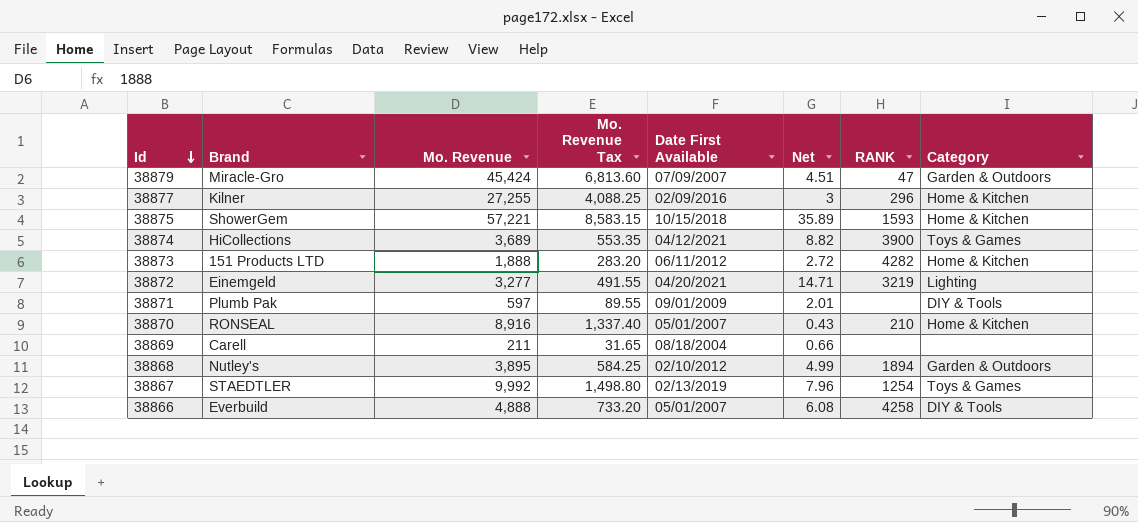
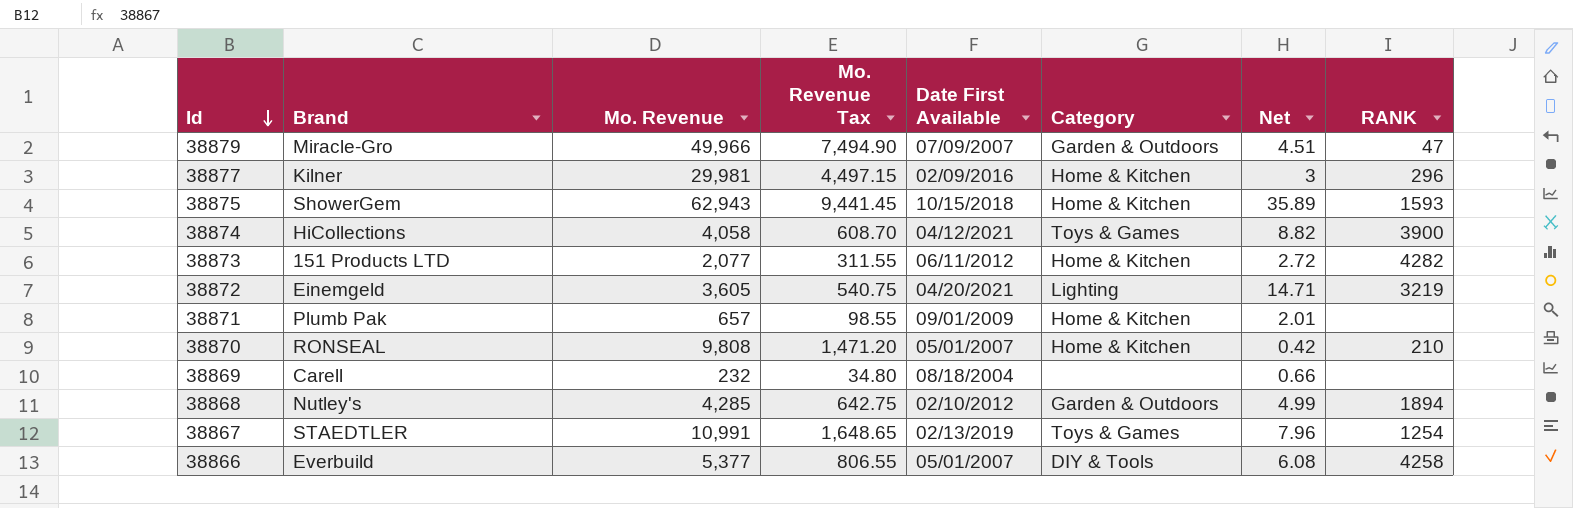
column Category | position: 8 -> 6
38879 | Mo. Revenue: 45,424 -> 49,966
38879 | Mo. Revenue Tax: 6,813.60 -> 7,494.90
38877 | Mo. Revenue: 27,255 -> 29,981
38877 | Mo. Revenue Tax: 4,088.25 -> 4,497.15
38875 | Mo. Revenue: 57,221 -> 62,943
38875 | Mo. Revenue Tax: 8,583.15 -> 9,441.45
38874 | Mo. Revenue: 3,689 -> 4,058
38874 | Mo. Revenue Tax: 553.35 -> 608.70
38873 | Mo. Revenue: 1,888 -> 2,077
38873 | Mo. Revenue Tax: 283.20 -> 311.55
38872 | Mo. Revenue: 3,277 -> 3,605
38872 | Mo. Revenue Tax: 491.55 -> 540.75
38871 | Mo. Revenue: 597 -> 657
38871 | Mo. Revenue Tax: 89.55 -> 98.55
38871 | Category: DIY & Tools -> Home & Kitchen
38870 | Mo. Revenue: 8,916 -> 9,808
38870 | Mo. Revenue Tax: 1,337.40 -> 1,471.20
38870 | Net: 0.43 -> 0.42
38869 | Mo. Revenue: 211 -> 232
38869 | Mo. Revenue Tax: 31.65 -> 34.80
38868 | Mo. Revenue: 3,895 -> 4,285
38868 | Mo. Revenue Tax: 584.25 -> 642.75
38867 | Mo. Revenue: 9,992 -> 10,991
38867 | Mo. Revenue Tax: 1,498.80 -> 1,648.65
38866 | Mo. Revenue: 4,888 -> 5,377
38866 | Mo. Revenue Tax: 733.20 -> 806.55

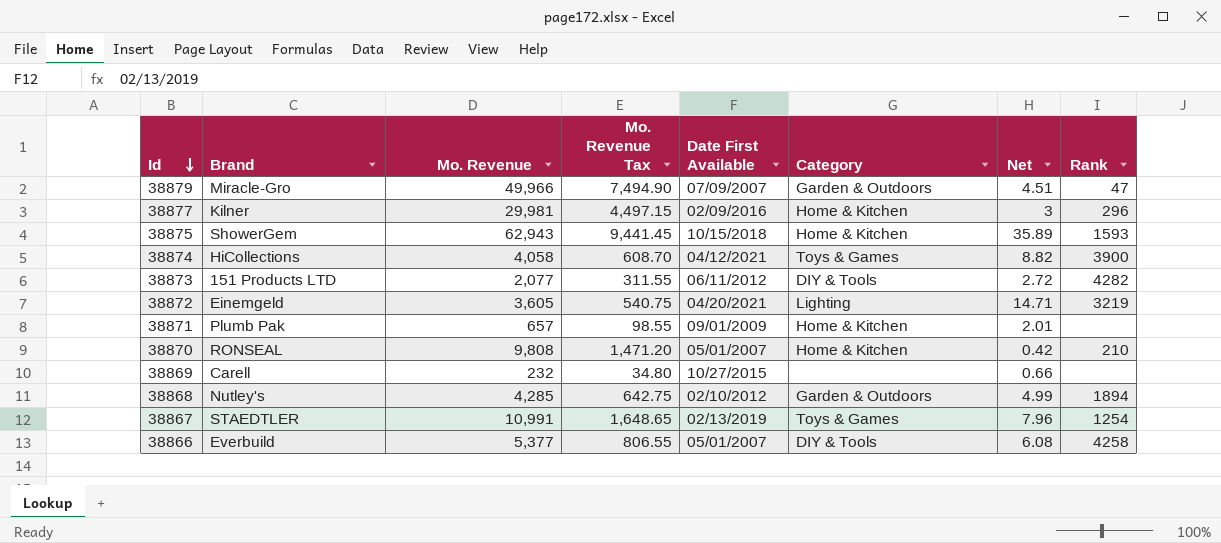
column name: RANK -> Rank
38873 | Category: Home & Kitchen -> DIY & Tools
38869 | Date First Available: 08/18/2004 -> 10/27/2015

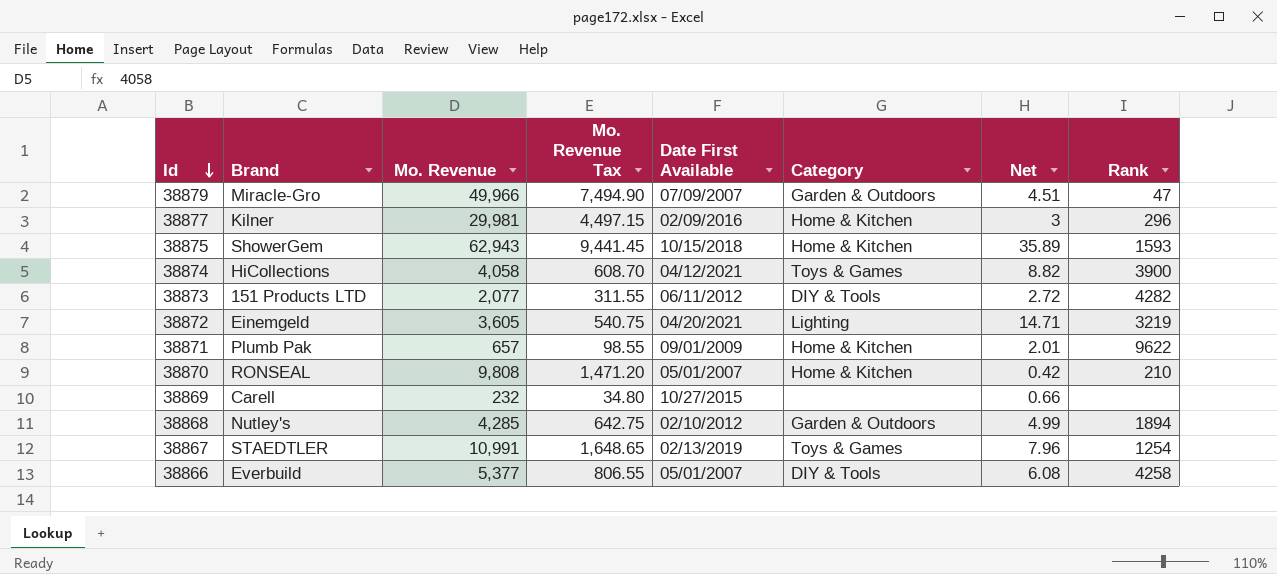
38871 | Rank: none -> 9622

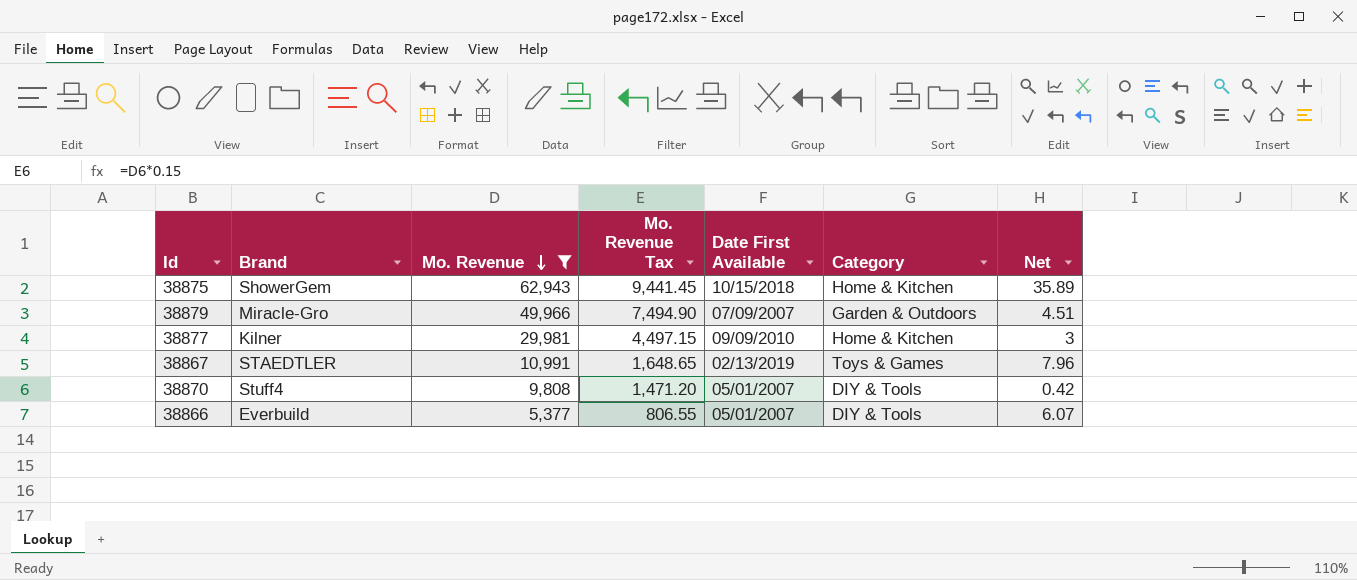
filter: none -> Mo. Revenue >= 5,377
row order: Id descending -> Mo. Revenue descending
column Rank | position: 8 -> none
38877 | Date First Available: 02/09/2016 -> 09/09/2010
38870 | Brand: RONSEAL -> Stuff4
38870 | Category: Home & Kitchen -> DIY & Tools
38866 | Net: 6.08 -> 6.07

